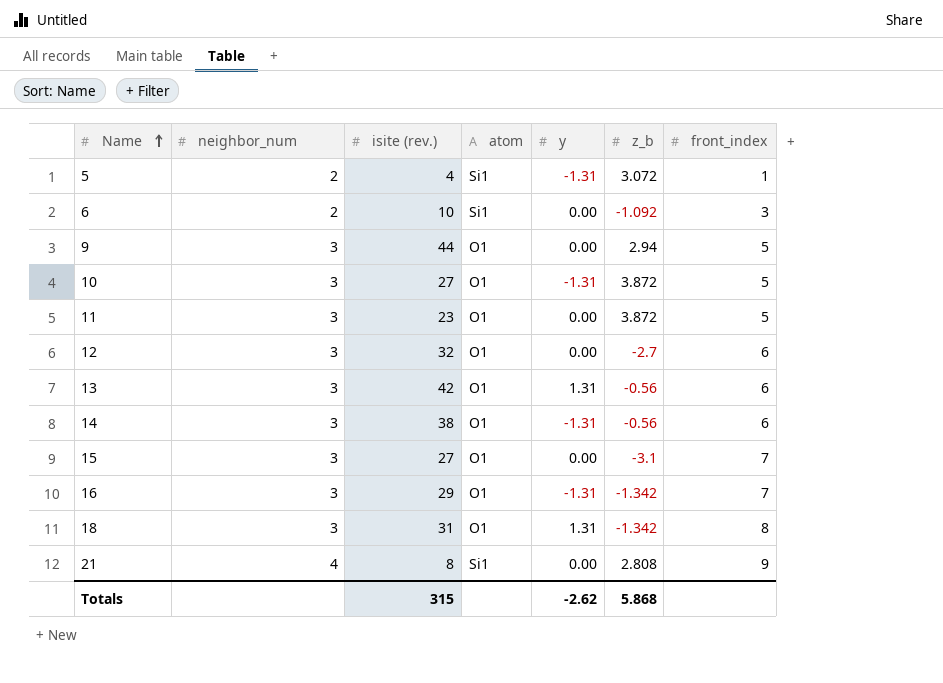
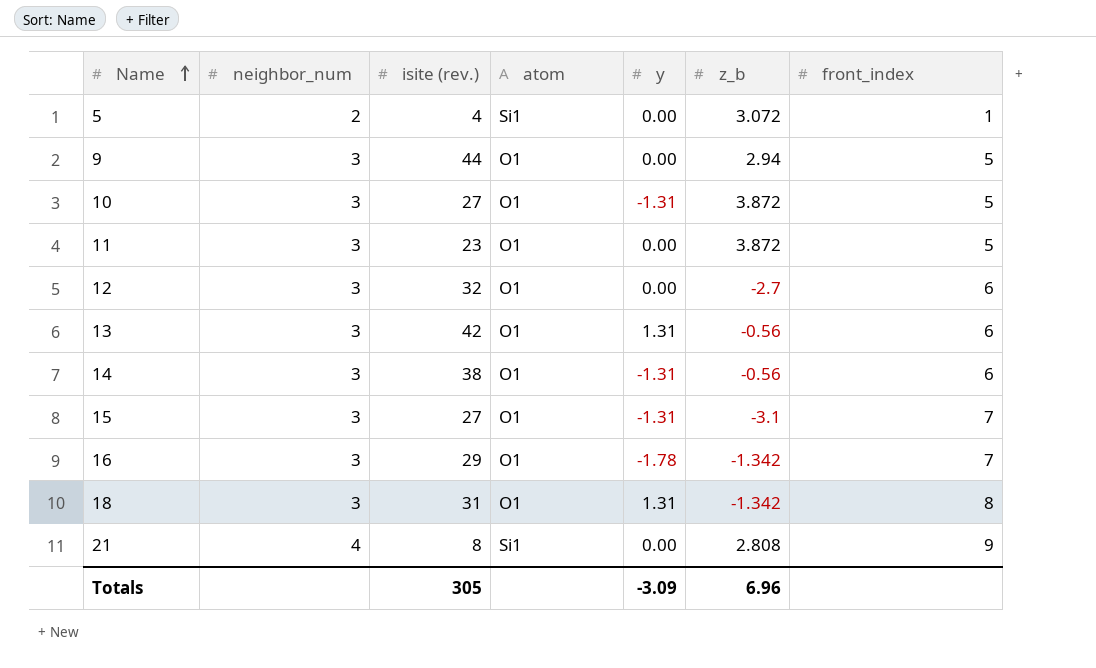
row 6: 2 | 10 | Si1 | 0.00 | -1.092 | 3 -> none
5 | y: -1.31 -> 0.00
15 | y: 0.00 -> -1.31
16 | y: -1.31 -> -1.78
Totals | isite (rev.): 315 -> 305
Totals | y: -2.62 -> -3.09
Totals | z_b: 5.868 -> 6.96

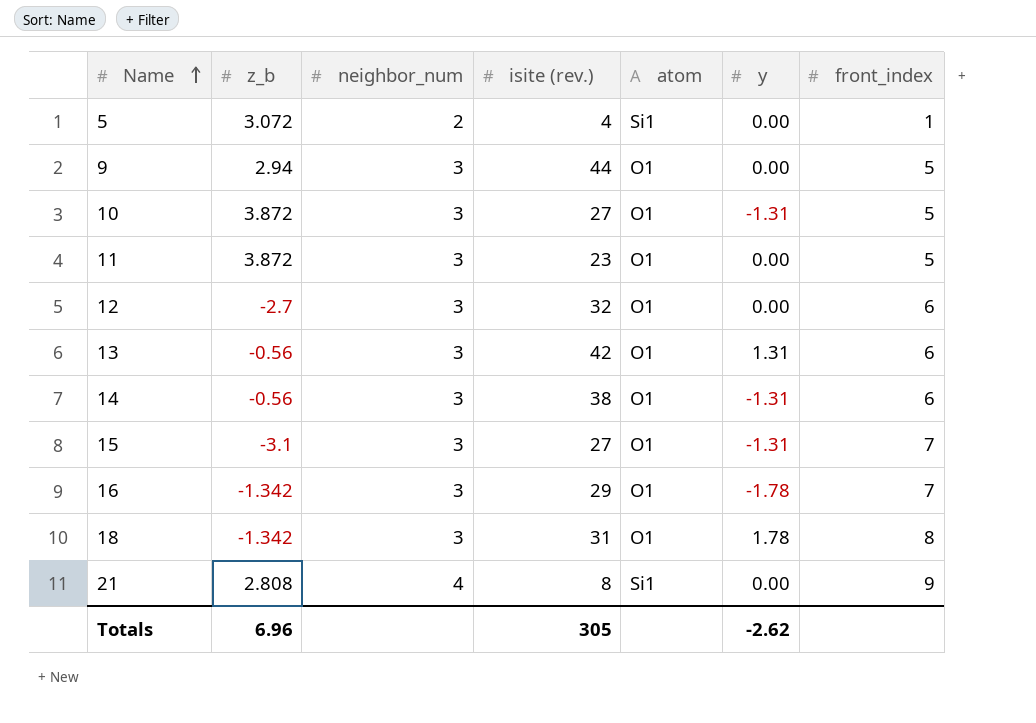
column z_b | position: 6 -> 2
18 | y: 1.31 -> 1.78
Totals | y: -3.09 -> -2.62

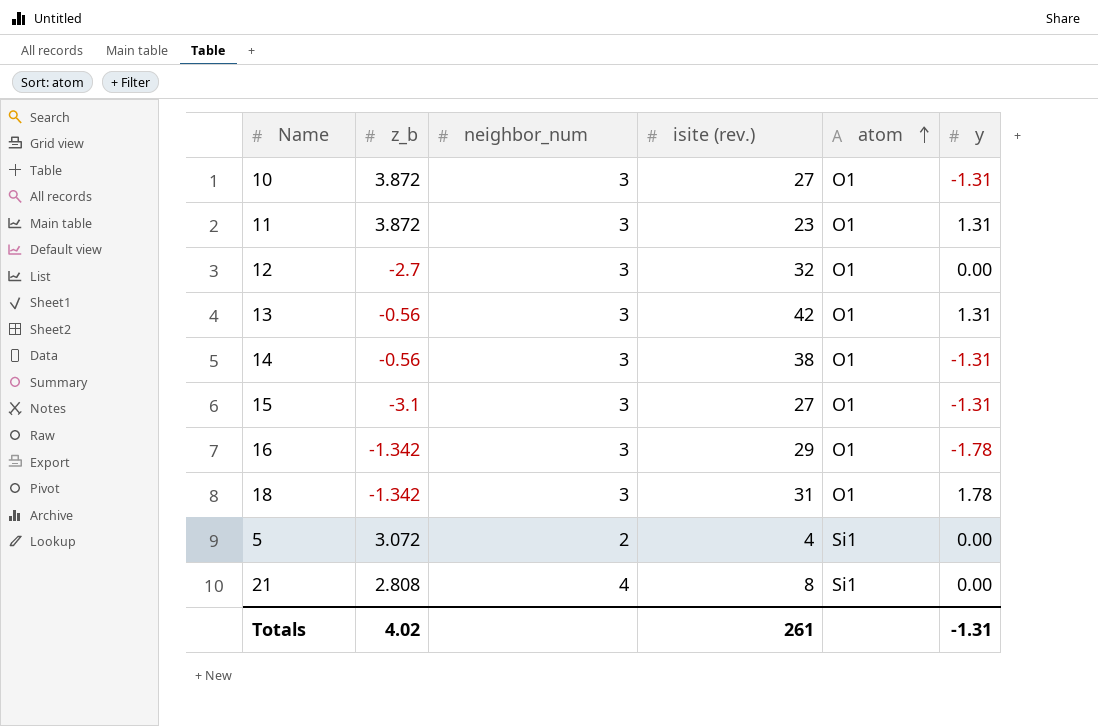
row order: Name ascending -> atom ascending
column front_index | position: 7 -> none
row 9: 2.94 | 3 | 44 | O1 | 0.00 | 5 -> none
11 | y: 0.00 -> 1.31
Totals | z_b: 6.96 -> 4.02
Totals | isite (rev.): 305 -> 261
Totals | y: -2.62 -> -1.31

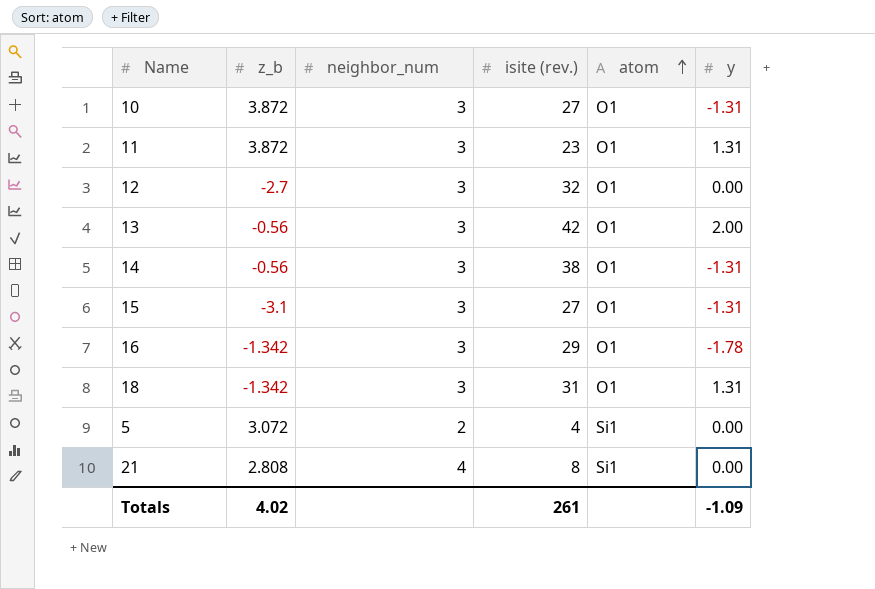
13 | y: 1.31 -> 2.00
18 | y: 1.78 -> 1.31
Totals | y: -1.31 -> -1.09

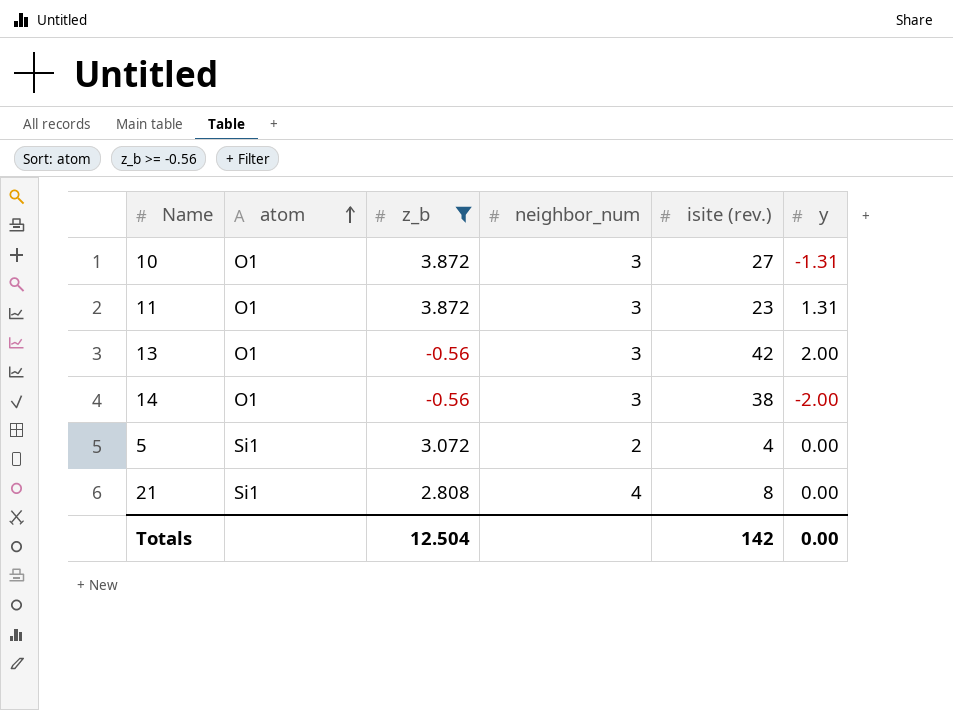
filter: none -> z_b >= -0.56
column atom | position: 5 -> 2
14 | y: -1.31 -> -2.00
Totals | z_b: 4.02 -> 12.504
Totals | isite (rev.): 261 -> 142
Totals | y: -1.09 -> 0.00

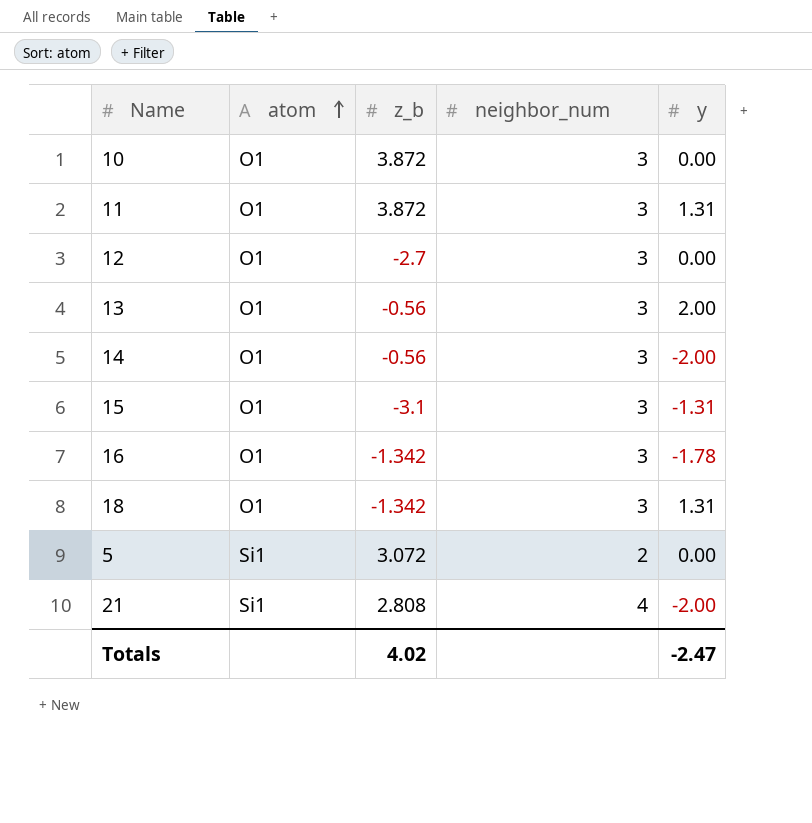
filter: z_b >= -0.56 -> none
column isite (rev.) | position: 5 -> none
10 | y: -1.31 -> 0.00
21 | y: 0.00 -> -2.00
Totals | z_b: 12.504 -> 4.02
Totals | y: 0.00 -> -2.47

